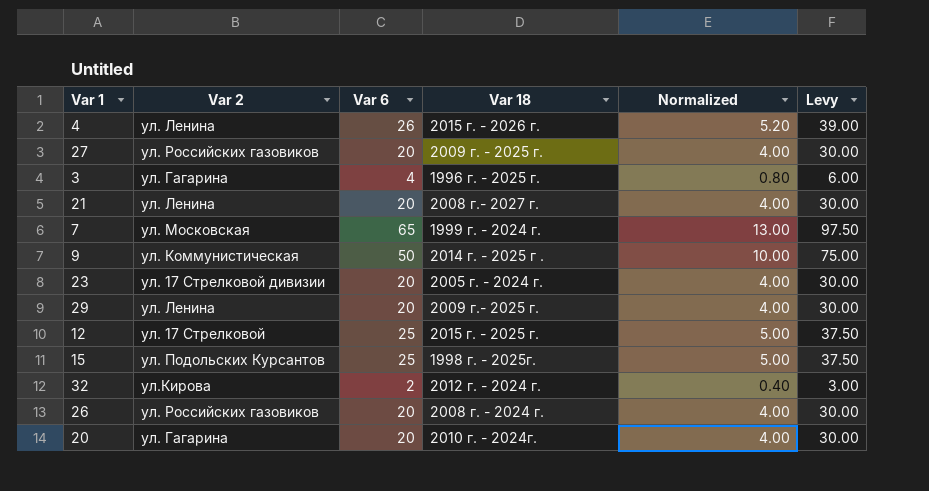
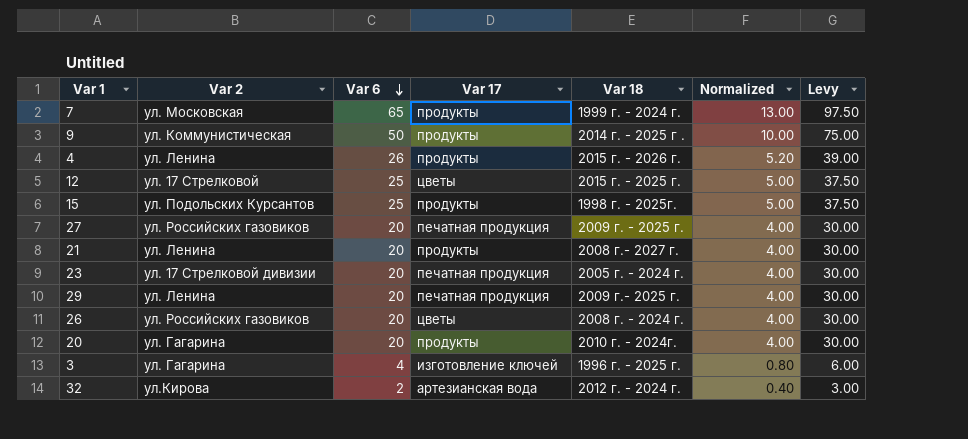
row order: none -> Var 6 descending
column Var 17 | position: none -> 4

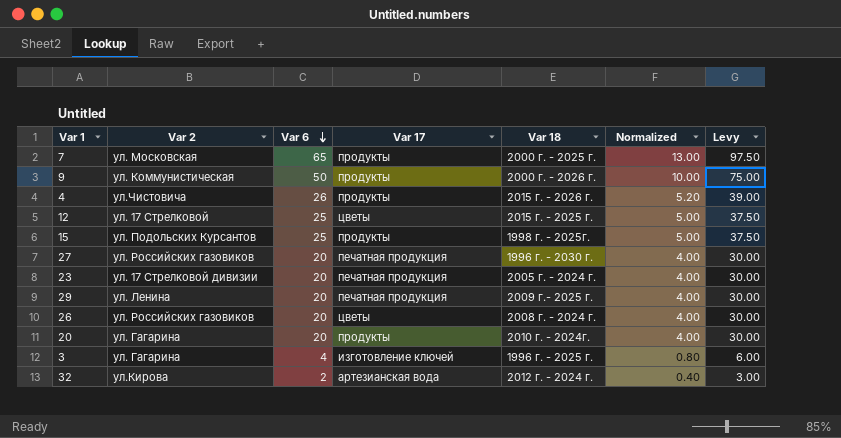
row 21: ул. Ленина | 20 | продукты | 2008 г.- 2027 г. | 4.00 | 30.00 -> none
7 | Var 18: 1999 г. - 2024 г. -> 2000 г. - 2025 г.
9 | Var 18: 2014 г. - 2025 г . -> 2000 г. - 2026 г.
4 | Var 2: ул. Ленина -> ул.Чистовича
27 | Var 18: 2009 г. - 2025 г. -> 1996 г. - 2030 г.

